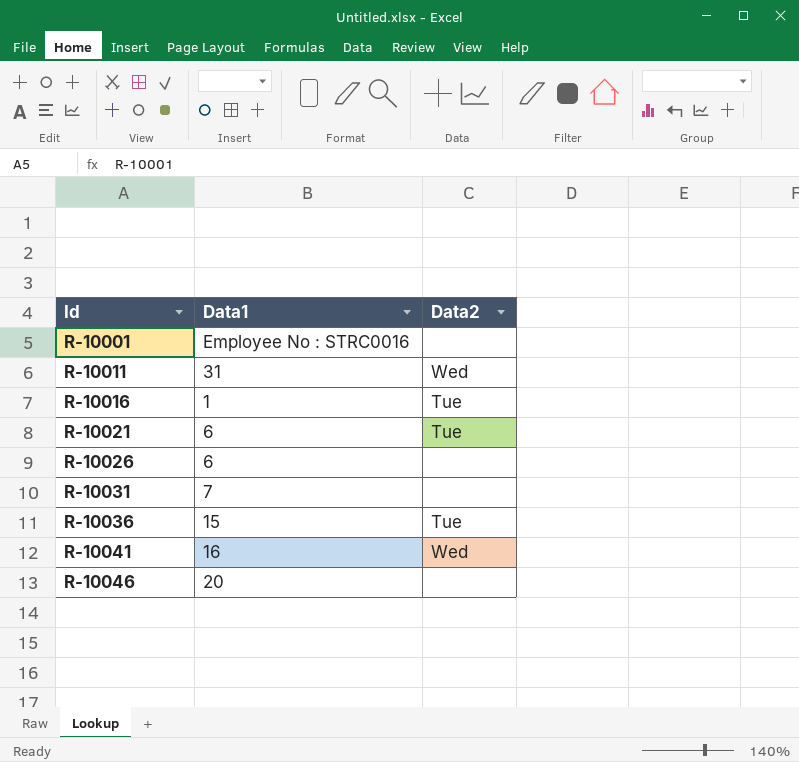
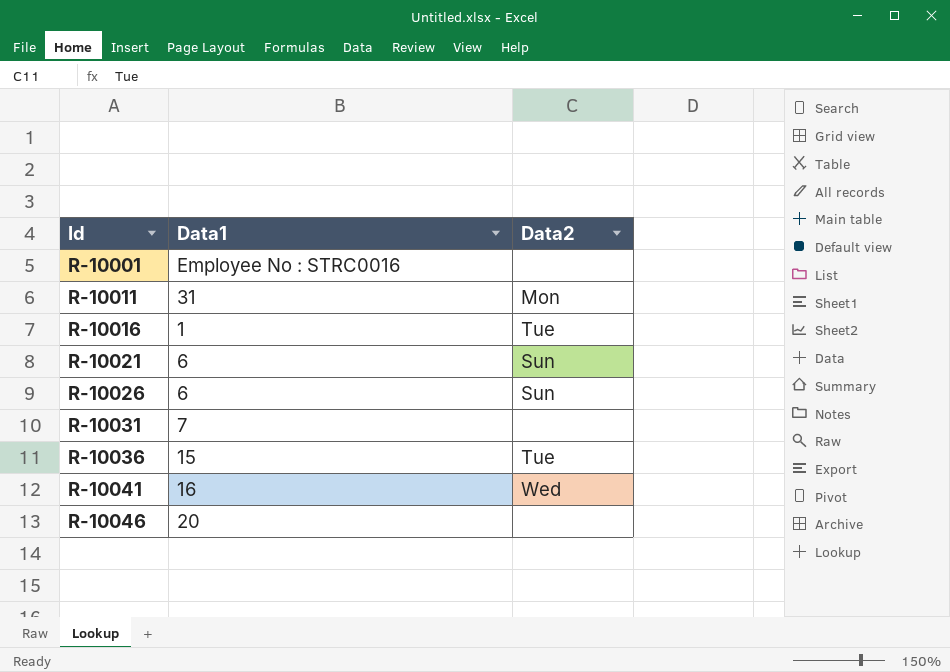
R-10011 | Data2: Wed -> Mon
R-10021 | Data2: Tue -> Sun
R-10026 | Data2: none -> Sun

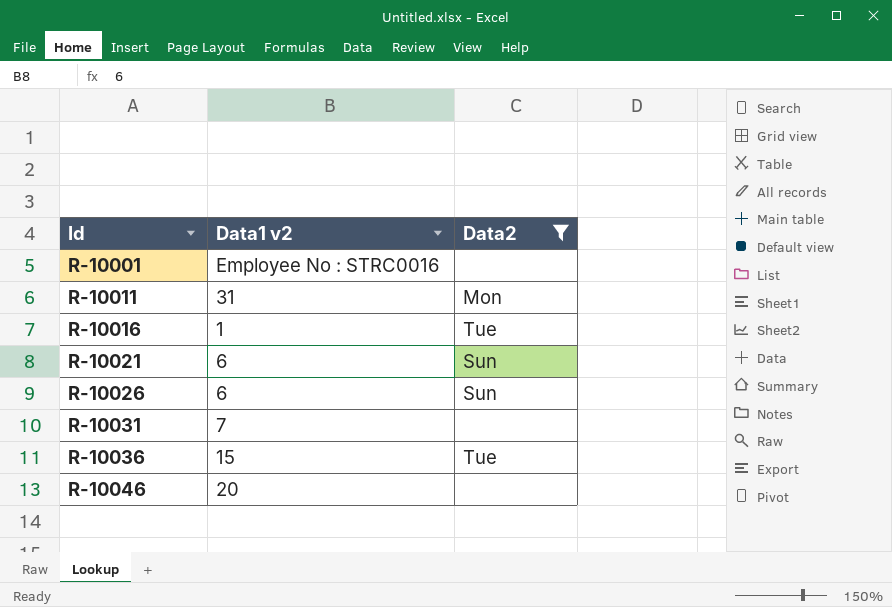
filter: none -> Data2 != Wed
column name: Data1 -> Data1 v2

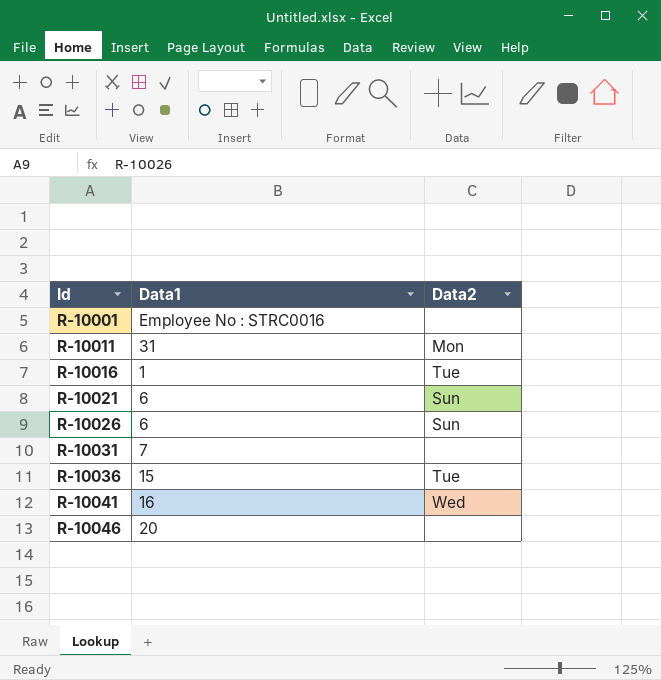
filter: Data2 != Wed -> none
column name: Data1 v2 -> Data1

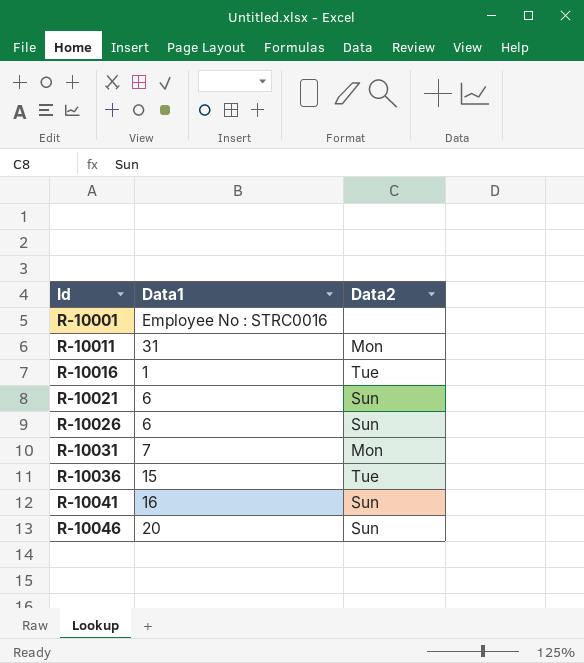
R-10031 | Data2: none -> Mon
R-10041 | Data2: Wed -> Sun
R-10046 | Data2: none -> Sun

